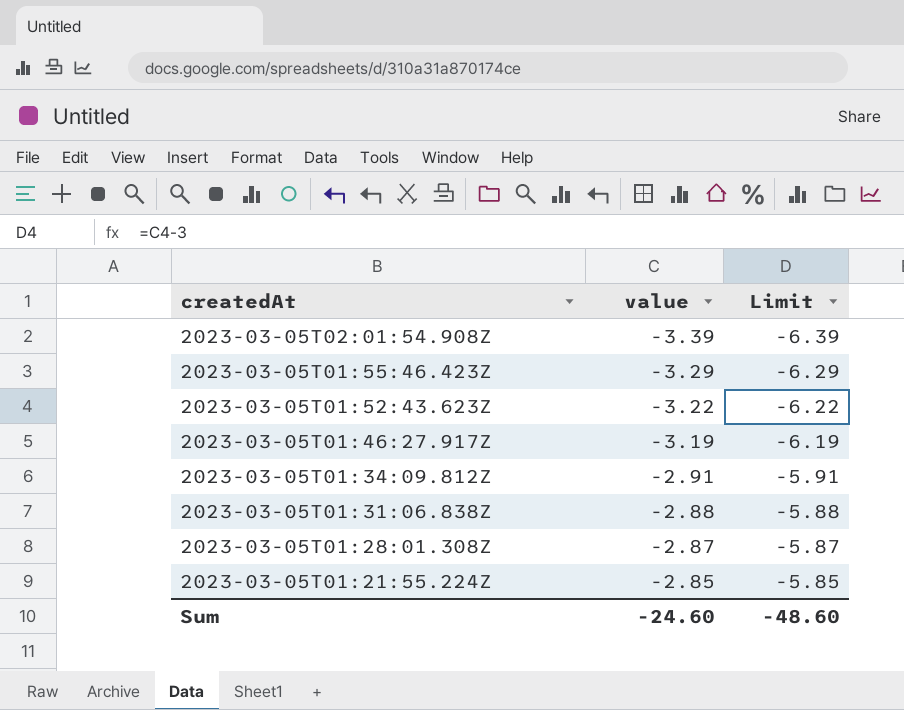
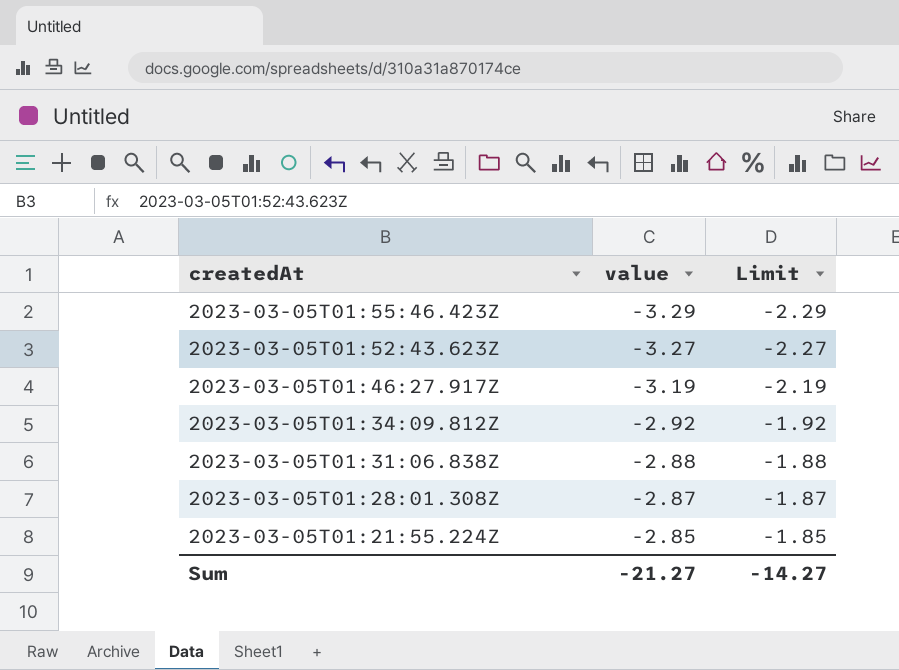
column Limit | formula: [value] - 3 -> [value] + 1
row 2023-03-05T02:01:54.908Z: -3.39 | -6.39 -> none
2023-03-05T01:52:43.623Z | value: -3.22 -> -3.27
2023-03-05T01:34:09.812Z | value: -2.91 -> -2.92
Sum | value: -24.60 -> -21.27
Sum | Limit: -48.60 -> -14.27

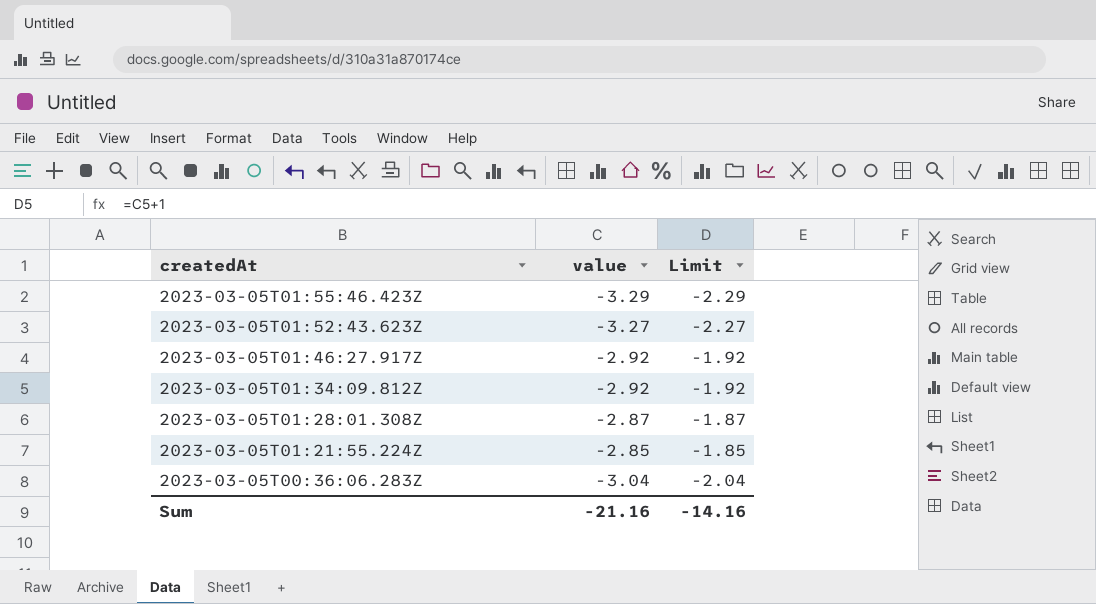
row 2023-03-05T01:31:06.838Z: -2.88 | -1.88 -> none
2023-03-05T01:46:27.917Z | value: -3.19 -> -2.92
2023-03-05T01:46:27.917Z | Limit: -2.19 -> -1.92
row 2023-03-05T00:36:06.283Z: none -> -3.04 | -2.04
Sum | value: -21.27 -> -21.16
Sum | Limit: -14.27 -> -14.16

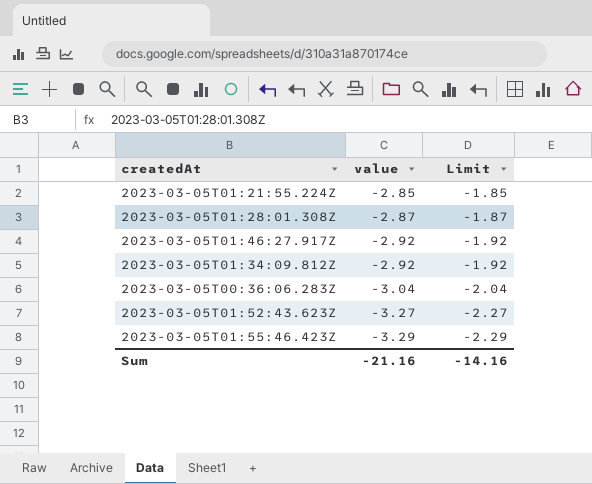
row order: createdAt descending -> value descending

